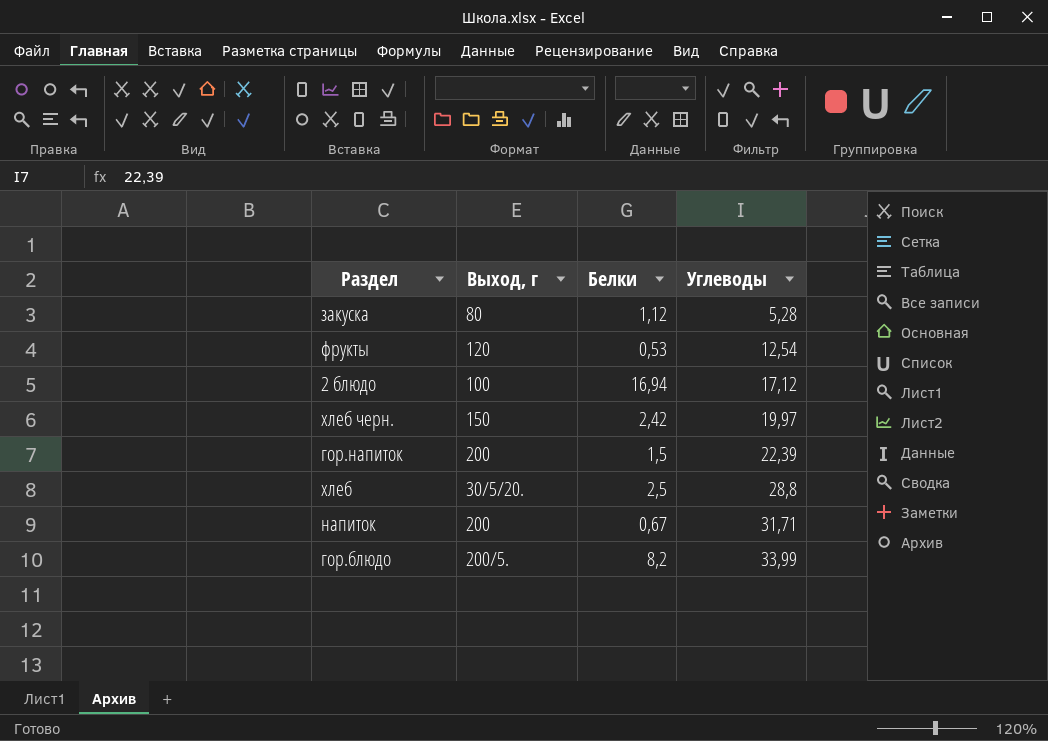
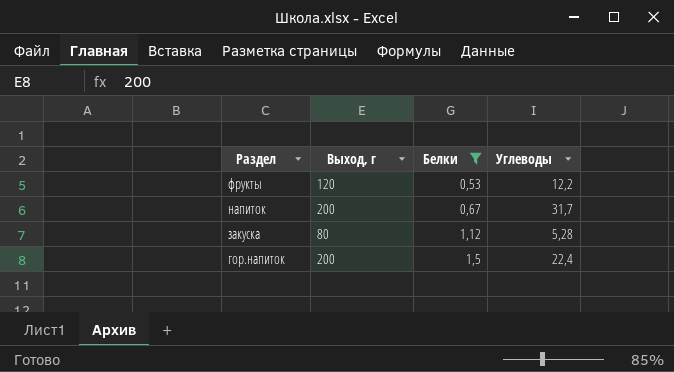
filter: none -> Белки <= 1,5
row order: Углеводы ascending -> Раздел descending
фрукты | Углеводы: 12,54 -> 12,2
напиток | Углеводы: 31,71 -> 31,7
гор.напиток | Углеводы: 22,39 -> 22,4

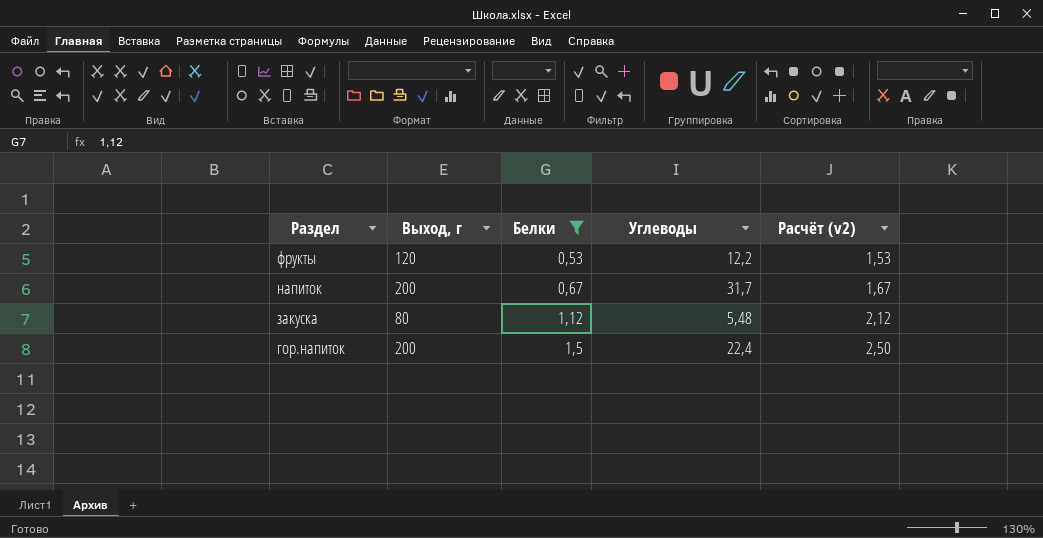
column Расчёт (v2) | formula: none -> [Белки] + 1
закуска | Углеводы: 5,28 -> 5,48

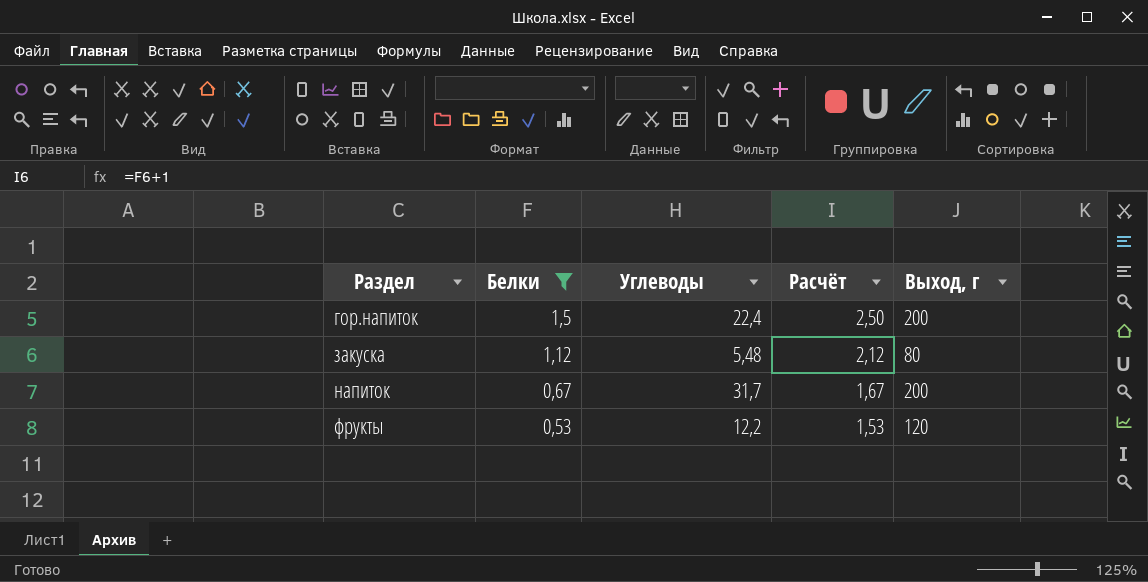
row order: Раздел descending -> Раздел ascending
column name: Расчёт (v2) -> Расчёт
column Выход, г | position: 2 -> 5

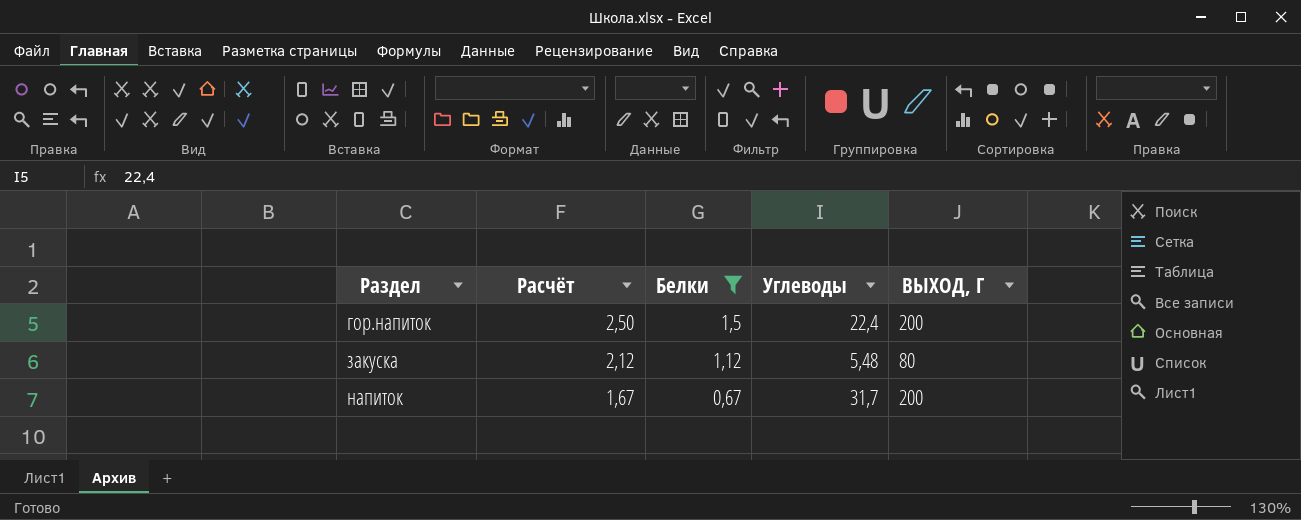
column Расчёт | position: 4 -> 2
column name: Выход, г -> ВЫХОД, Г
row фрукты: 0,53 | 12,2 | 1,53 | 120 -> none

